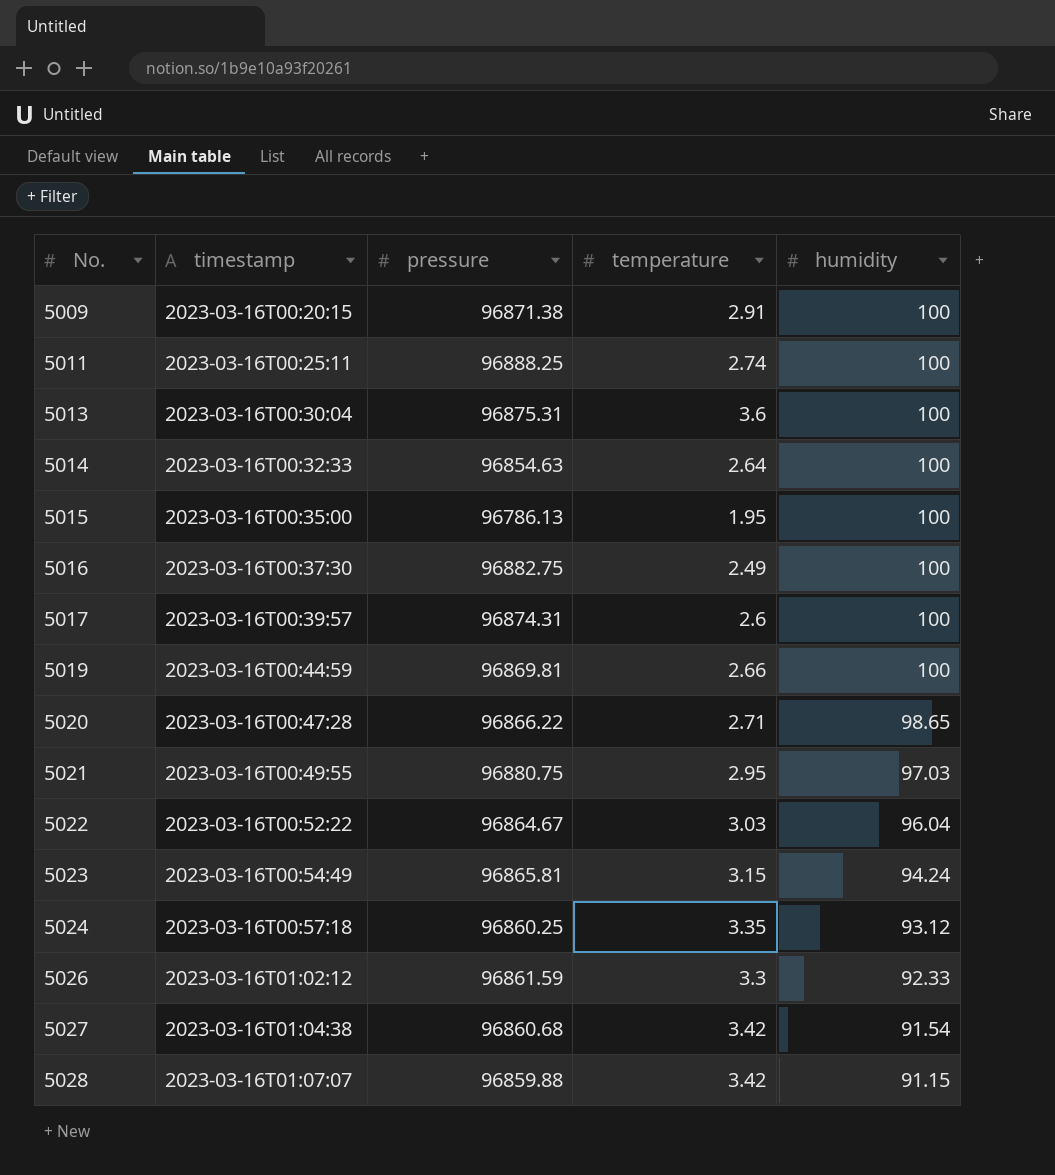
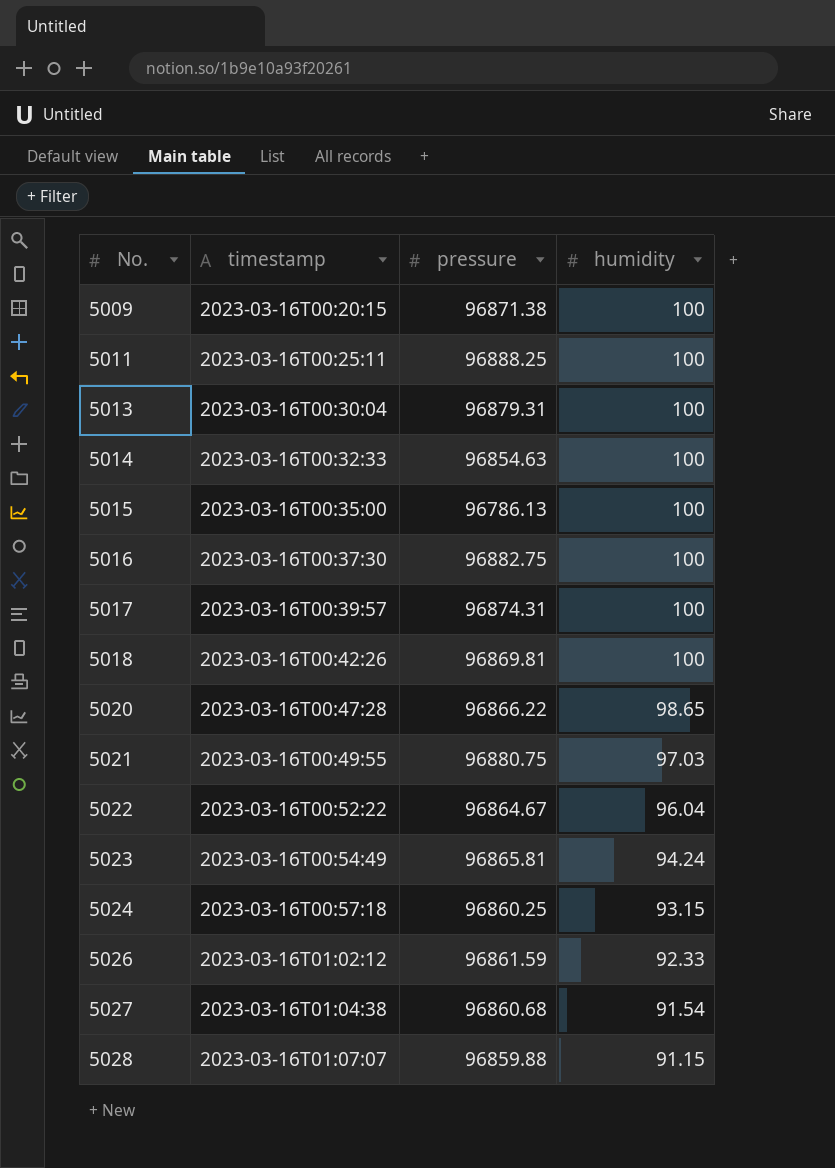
column temperature | position: 4 -> none
row 5019: 2023-03-16T00:44:59 | 96869.81 | 2.66 | 100 -> none
5013 | pressure: 96875.31 -> 96879.31
row 5018: none -> 2023-03-16T00:42:26 | 96869.81 | 100
5024 | humidity: 93.12 -> 93.15

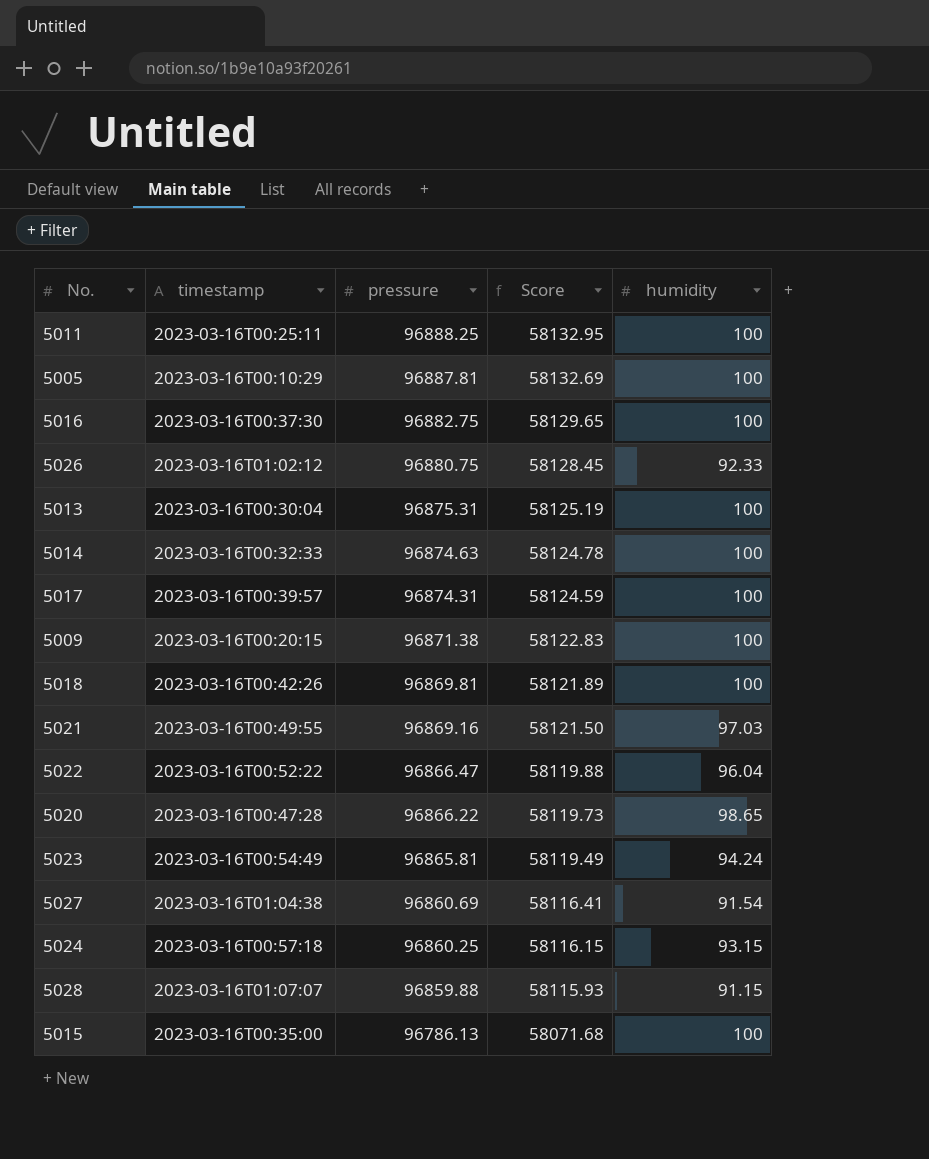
row order: No. ascending -> pressure descending
column Score | formula: none -> [pressure] * 0.6
row 5005: none -> 2023-03-16T00:10:29 | 96887.81 | 58132.69 | 100
5026 | pressure: 96861.59 -> 96880.75
5013 | pressure: 96879.31 -> 96875.31
5014 | pressure: 96854.63 -> 96874.63
5021 | pressure: 96880.75 -> 96869.16
5022 | pressure: 96864.67 -> 96866.47
5027 | pressure: 96860.68 -> 96860.69

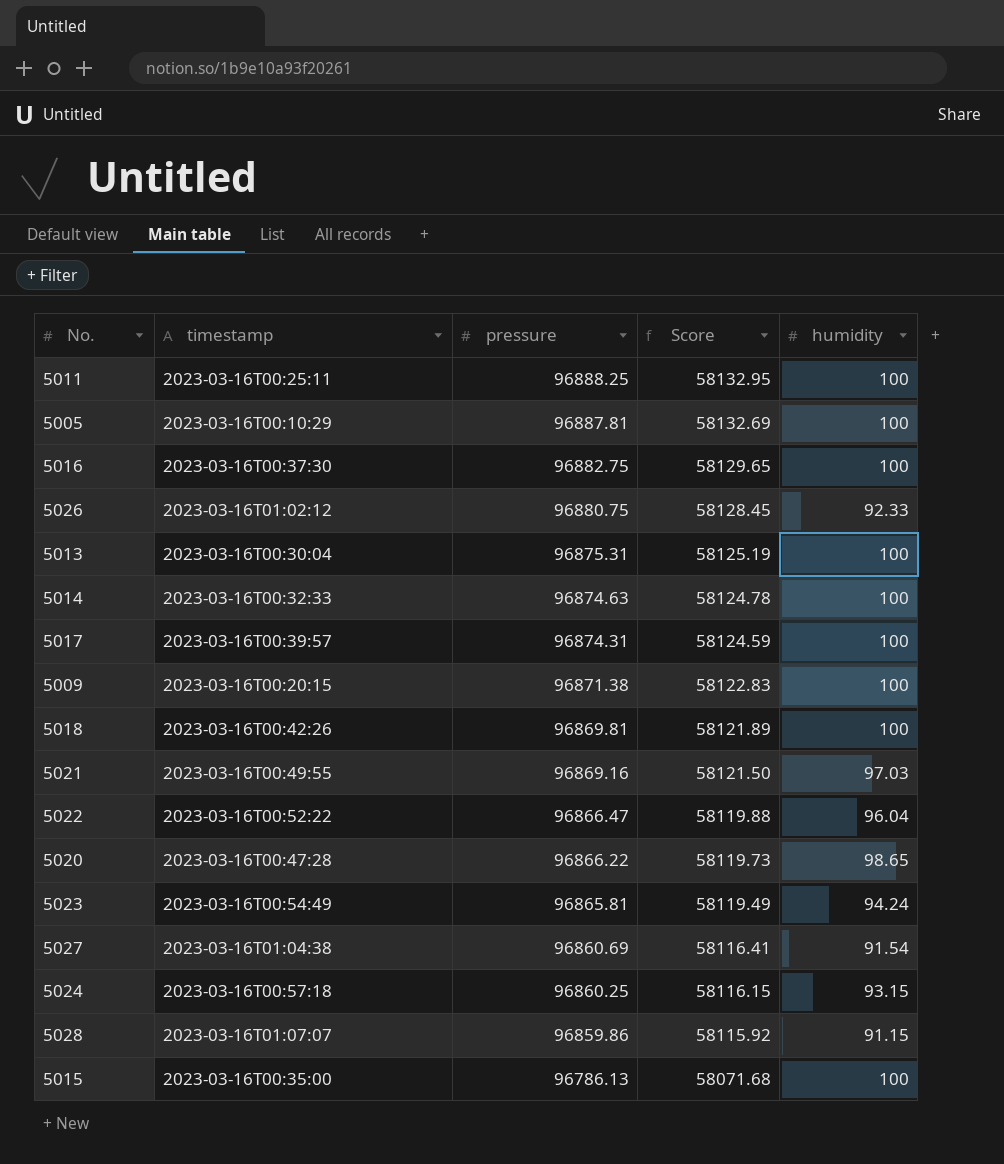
5028 | pressure: 96859.88 -> 96859.86
5028 | Score: 58115.93 -> 58115.92

